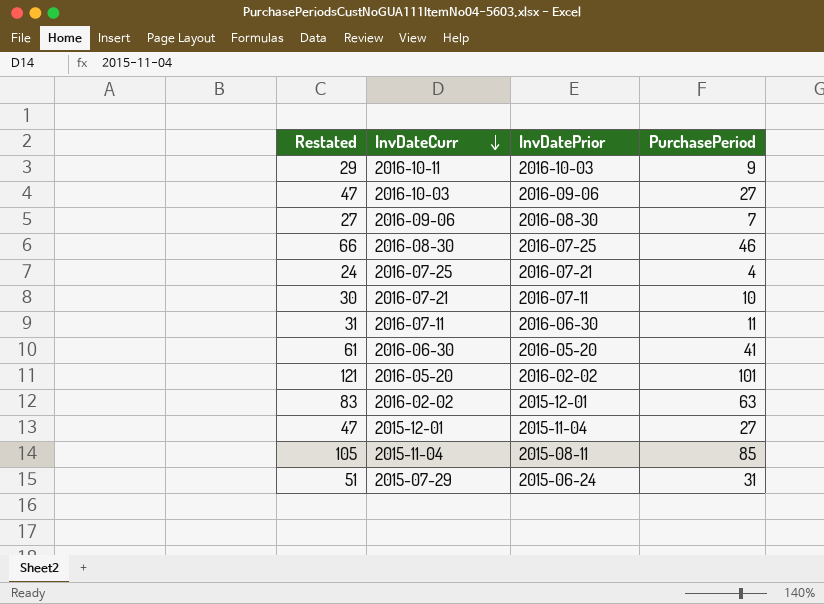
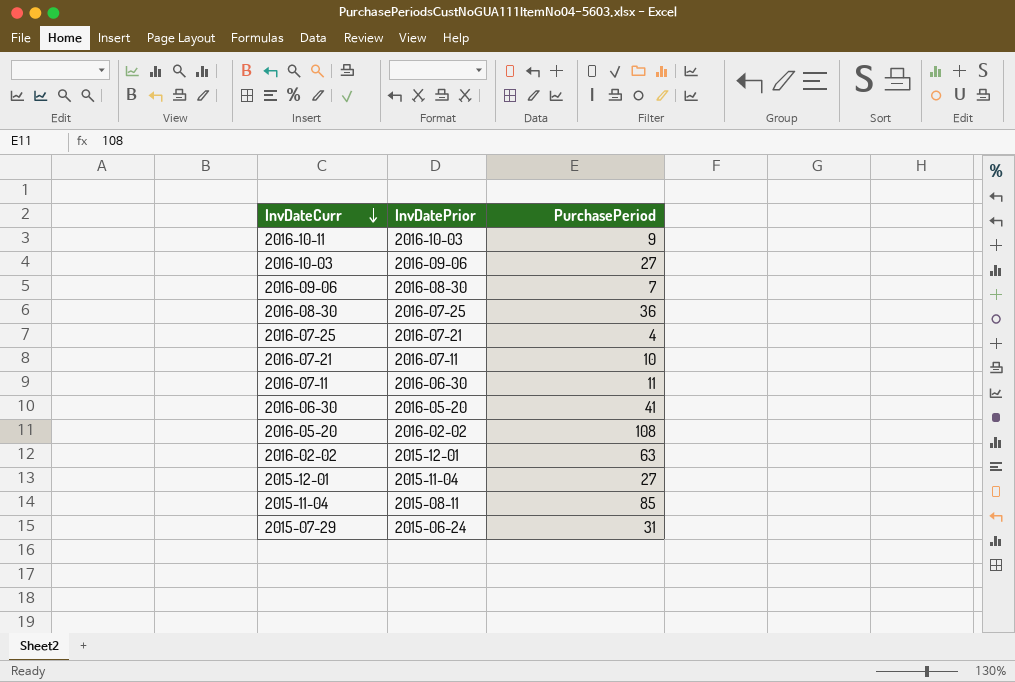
column Restated | formula: [PurchasePeriod] + 20 -> none
2016-08-30 | PurchasePeriod: 46 -> 36
2016-05-20 | PurchasePeriod: 101 -> 108

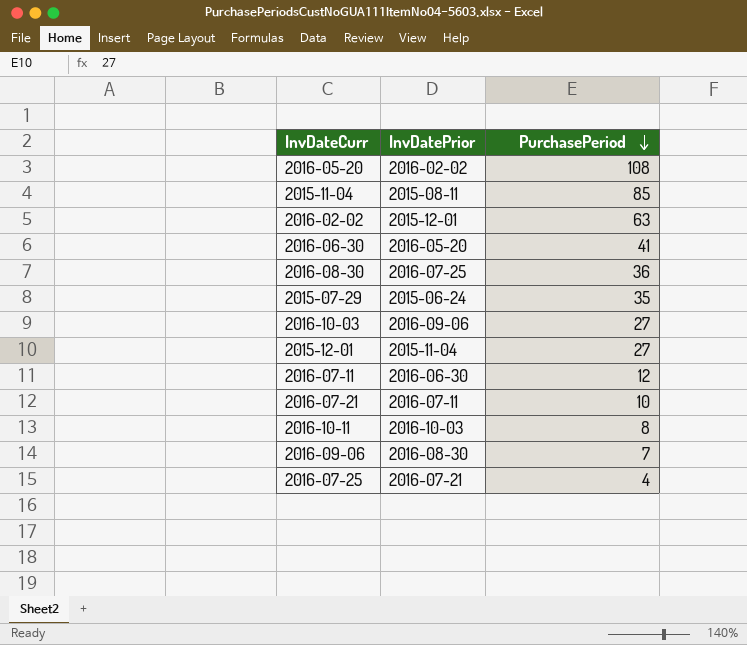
row order: InvDateCurr descending -> PurchasePeriod descending
2015-07-29 | PurchasePeriod: 31 -> 35
2016-07-11 | PurchasePeriod: 11 -> 12
2016-10-11 | PurchasePeriod: 9 -> 8

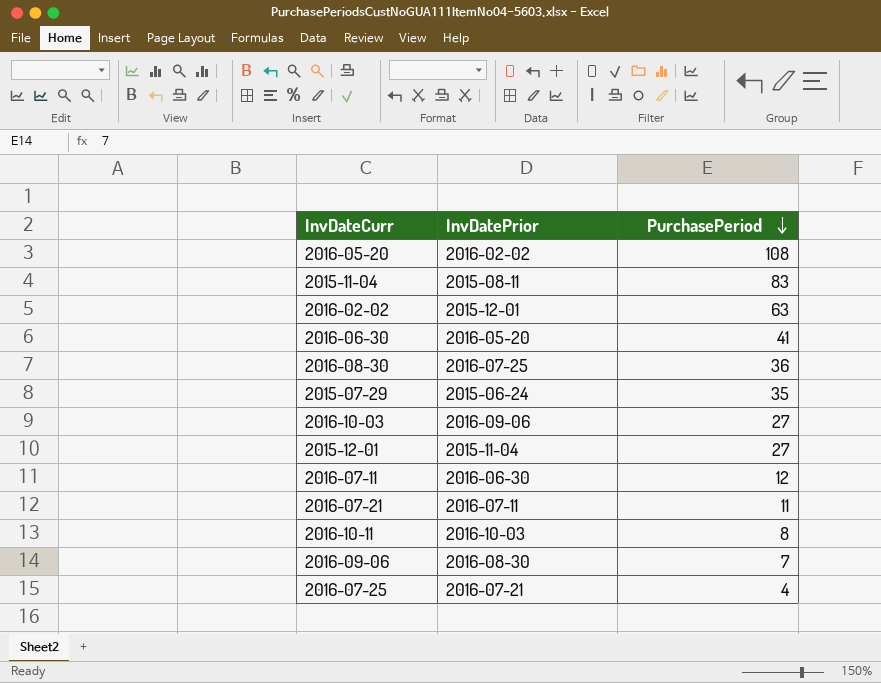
2015-11-04 | PurchasePeriod: 85 -> 83
2016-07-21 | PurchasePeriod: 10 -> 11

